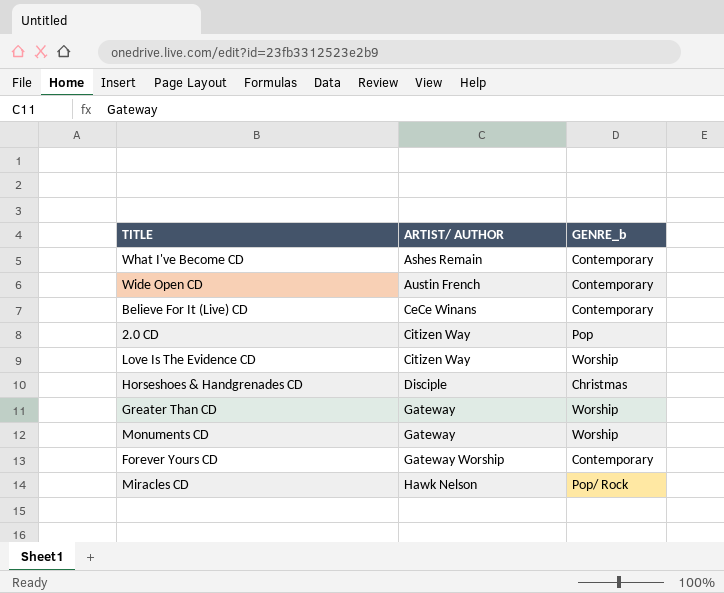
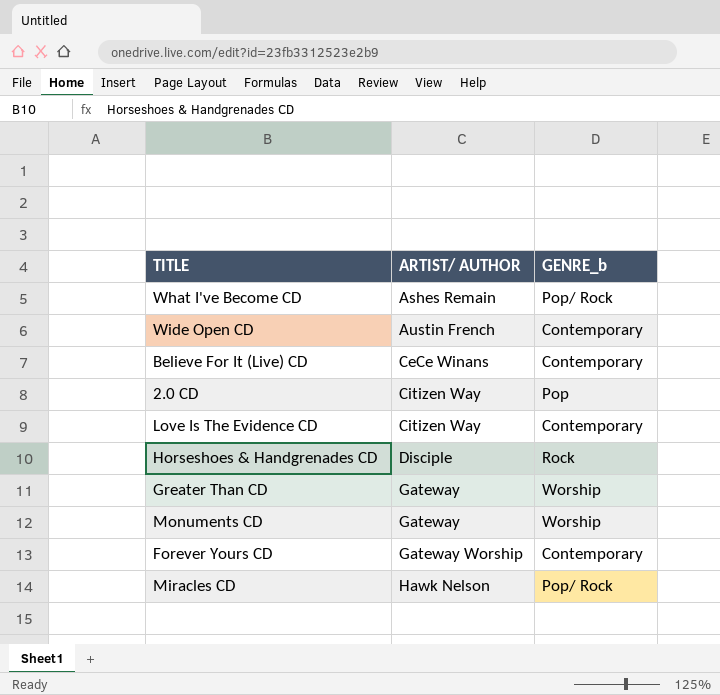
What I've Become CD | GENRE_b: Contemporary -> Pop/ Rock
Love Is The Evidence CD | GENRE_b: Worship -> Contemporary
Horseshoes & Handgrenades CD | GENRE_b: Christmas -> Rock

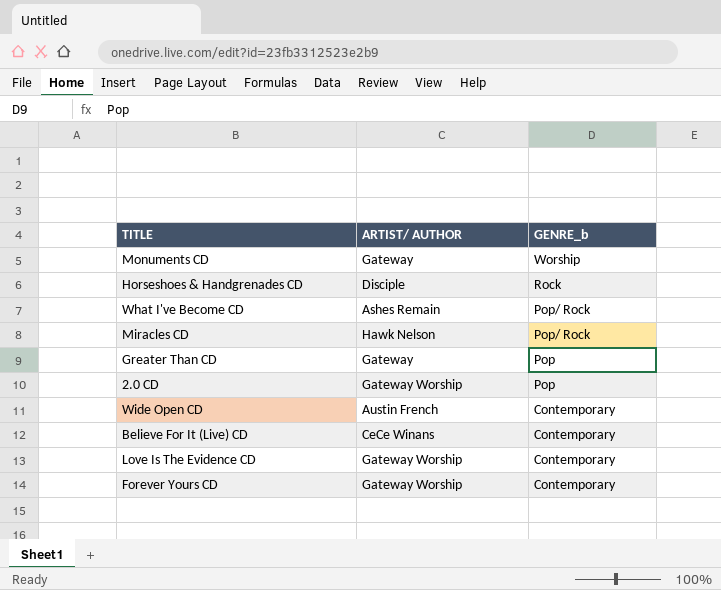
row order: ARTIST/ AUTHOR ascending -> GENRE_b descending
Greater Than CD | GENRE_b: Worship -> Pop
2.0 CD | ARTIST/ AUTHOR: Citizen Way -> Gateway Worship
Love Is The Evidence CD | ARTIST/ AUTHOR: Citizen Way -> Gateway Worship

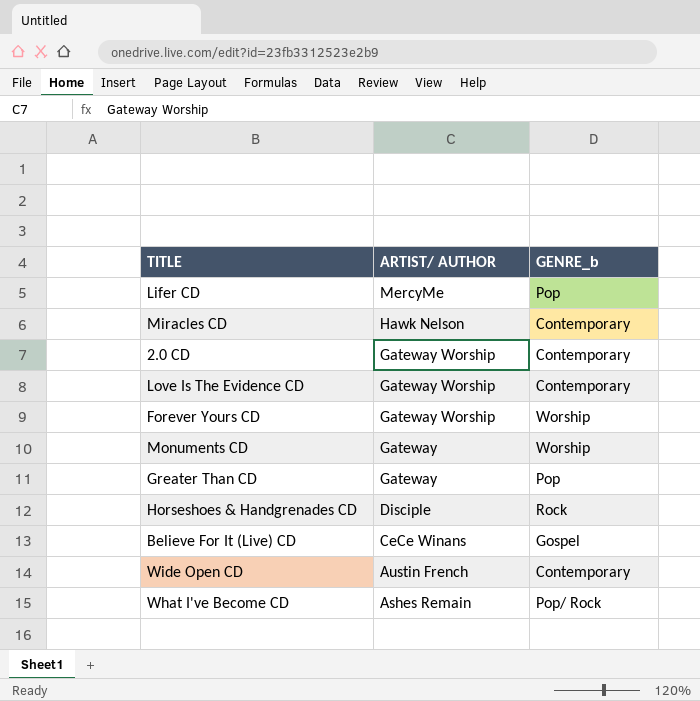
row order: GENRE_b descending -> ARTIST/ AUTHOR descending
row Lifer CD: none -> MercyMe | Pop
Miracles CD | GENRE_b: Pop/ Rock -> Contemporary
2.0 CD | GENRE_b: Pop -> Contemporary
Forever Yours CD | GENRE_b: Contemporary -> Worship
Believe For It (Live) CD | GENRE_b: Contemporary -> Gospel

